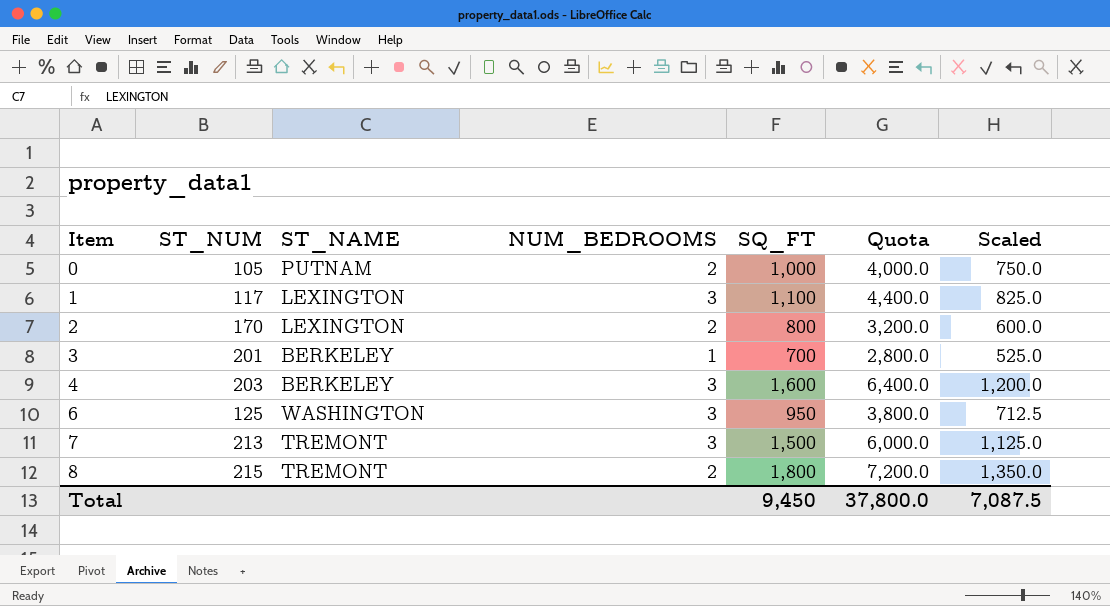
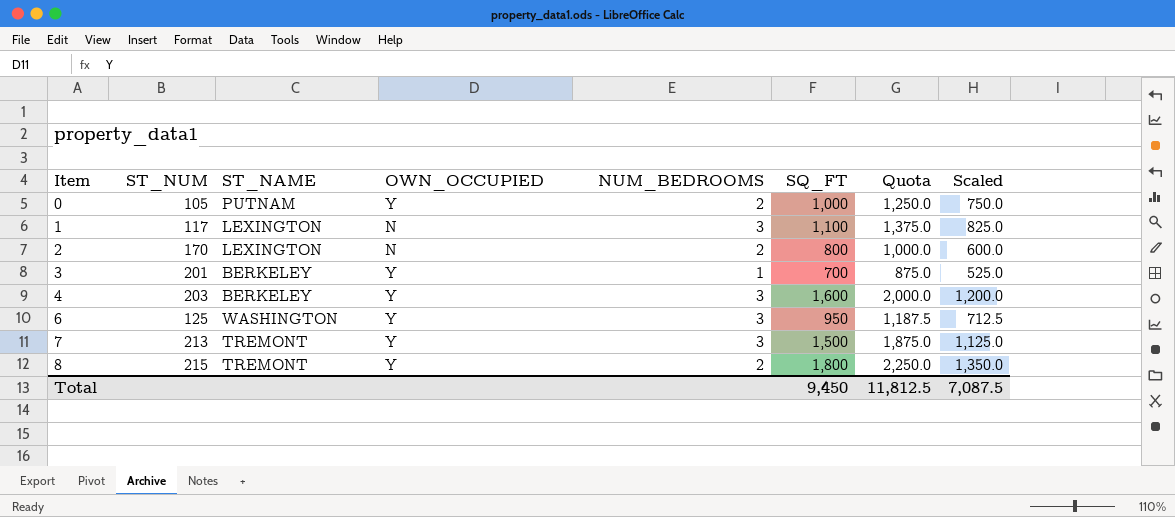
column OWN_OCCUPIED | position: none -> 4
column Quota | formula: [SQ_FT] * 4 -> [SQ_FT] * 1.25
Total | Quota: 37,800.0 -> 11,812.5

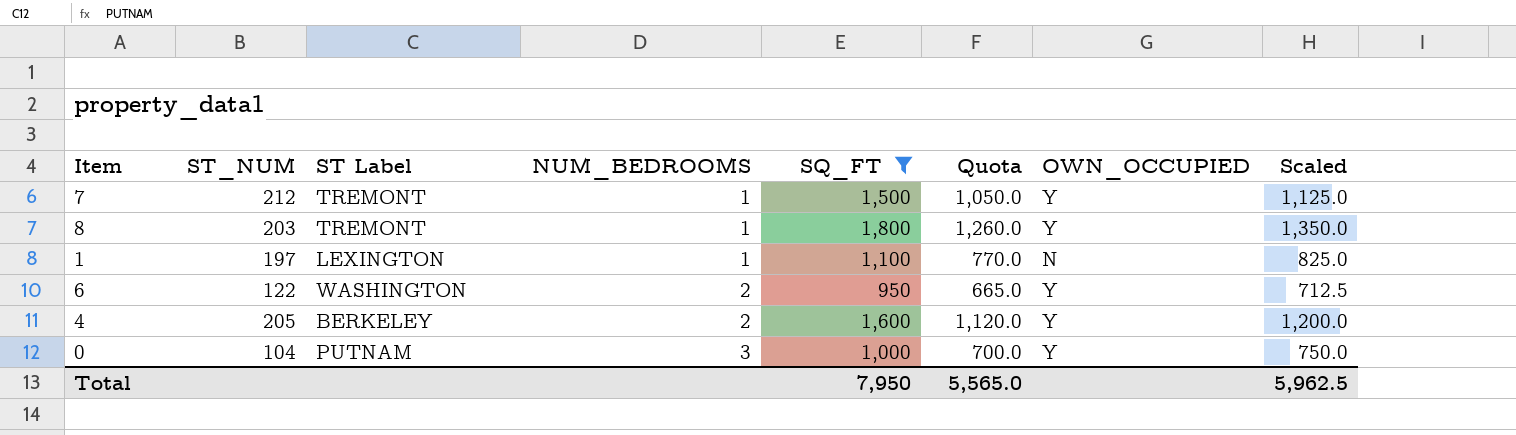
filter: none -> SQ_FT >= 950
row order: Item ascending -> NUM_BEDROOMS ascending
column name: ST_NAME -> ST Label
column Quota | formula: [SQ_FT] * 1.25 -> [SQ_FT] * 0.7
column OWN_OCCUPIED | position: 4 -> 7
7 | ST_NUM: 213 -> 212
7 | NUM_BEDROOMS: 3 -> 1
8 | ST_NUM: 215 -> 203
8 | NUM_BEDROOMS: 2 -> 1
1 | ST_NUM: 117 -> 197
1 | NUM_BEDROOMS: 3 -> 1
6 | ST_NUM: 125 -> 122
6 | NUM_BEDROOMS: 3 -> 2
4 | ST_NUM: 203 -> 205
4 | NUM_BEDROOMS: 3 -> 2
0 | ST_NUM: 105 -> 104
0 | NUM_BEDROOMS: 2 -> 3
Total | SQ_FT: 9,450 -> 7,950
Total | Quota: 11,812.5 -> 5,565.0
Total | Scaled: 7,087.5 -> 5,962.5

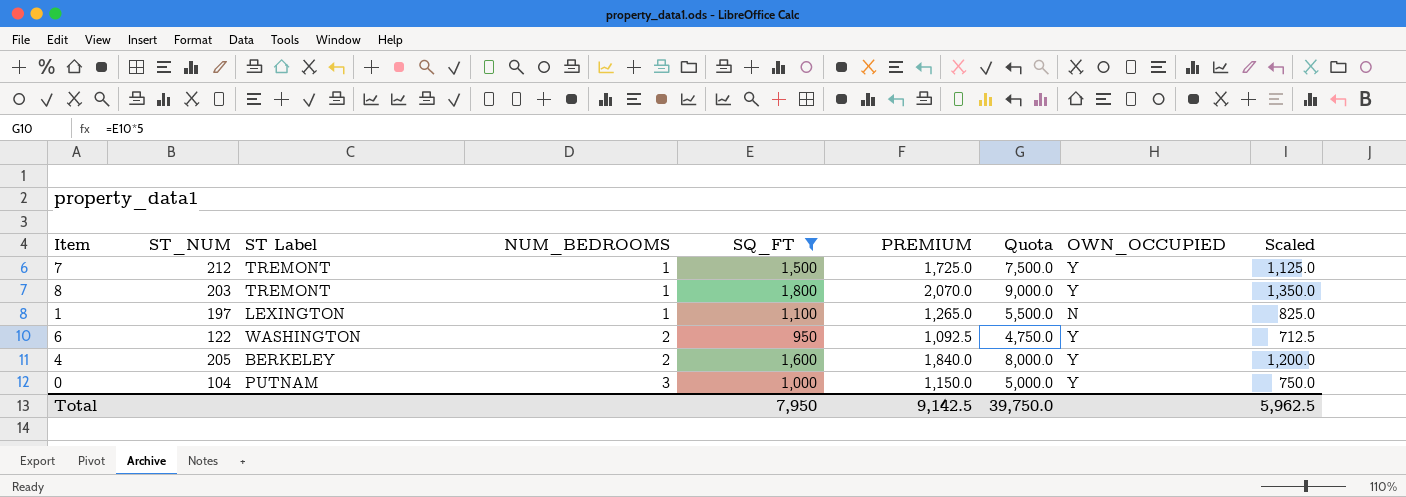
column PREMIUM | formula: none -> [SQ_FT] * 1.15
column Quota | formula: [SQ_FT] * 0.7 -> [SQ_FT] * 5
Total | Quota: 5,565.0 -> 39,750.0

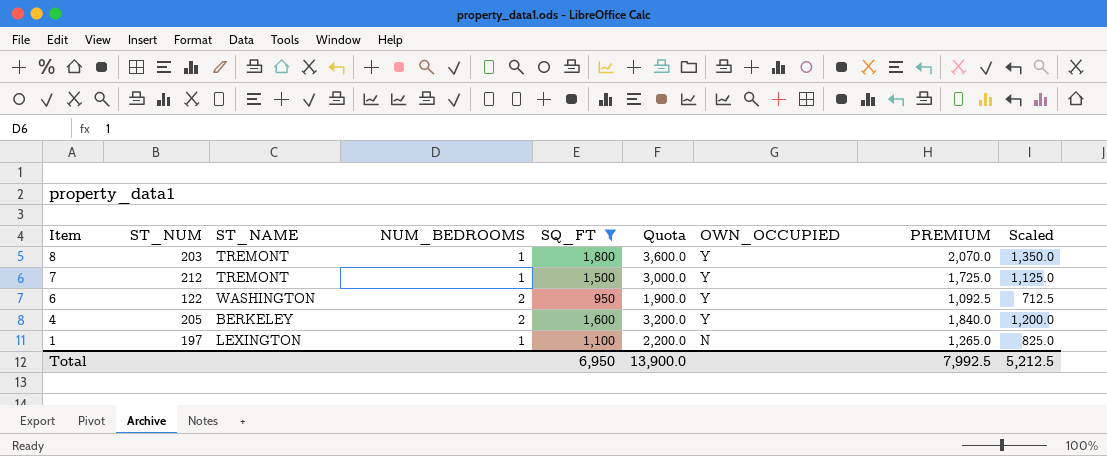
row order: NUM_BEDROOMS ascending -> Item descending
column name: ST Label -> ST_NAME
column Quota | formula: [SQ_FT] * 5 -> [SQ_FT] * 2
column PREMIUM | position: 6 -> 8
row 0: 104 | PUTNAM | 3 | 1,000 | 1,150.0 | 5,000.0 | Y | 750.0 -> none
Total | SQ_FT: 7,950 -> 6,950
Total | Quota: 39,750.0 -> 13,900.0
Total | PREMIUM: 9,142.5 -> 7,992.5
Total | Scaled: 5,962.5 -> 5,212.5

